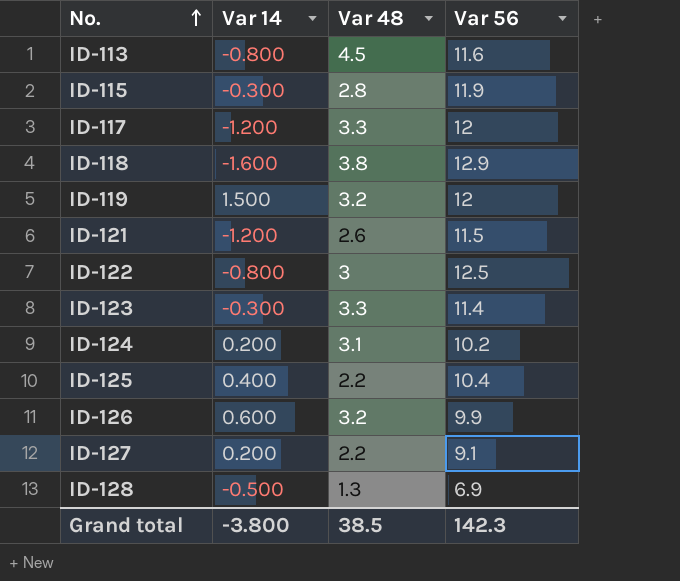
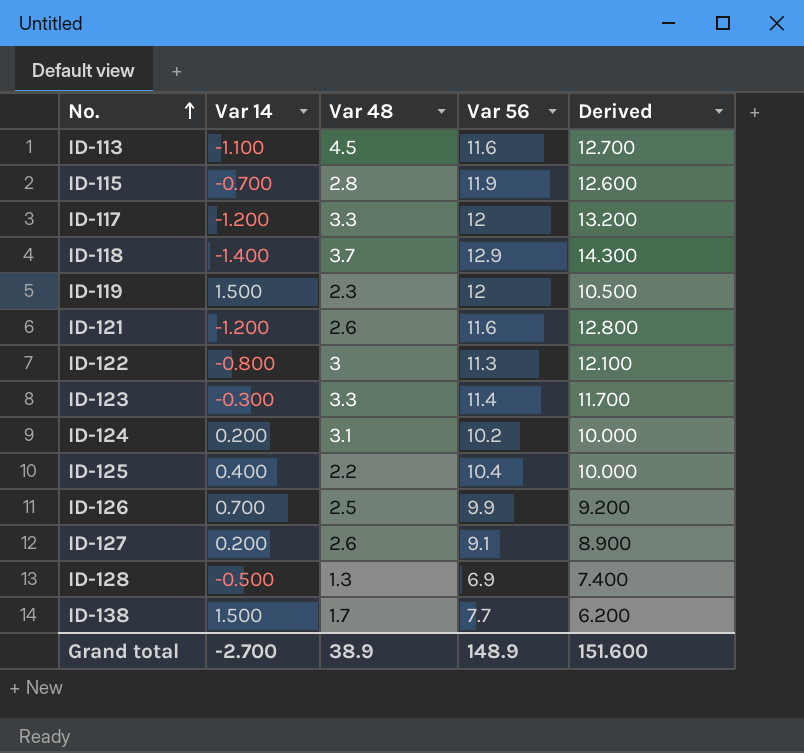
column Derived | formula: none -> [Var 56] - [Var 14]
ID-113 | Var 14: -0.800 -> -1.100
ID-115 | Var 14: -0.300 -> -0.700
ID-118 | Var 14: -1.600 -> -1.400
ID-118 | Var 48: 3.8 -> 3.7
ID-119 | Var 48: 3.2 -> 2.3
ID-121 | Var 56: 11.5 -> 11.6
ID-122 | Var 56: 12.5 -> 11.3
ID-126 | Var 14: 0.600 -> 0.700
ID-126 | Var 48: 3.2 -> 2.5
ID-127 | Var 48: 2.2 -> 2.6
row ID-138: none -> 1.500 | 1.7 | 7.7 | 6.200
Grand total | Var 14: -3.800 -> -2.700
Grand total | Var 48: 38.5 -> 38.9
Grand total | Var 56: 142.3 -> 148.9

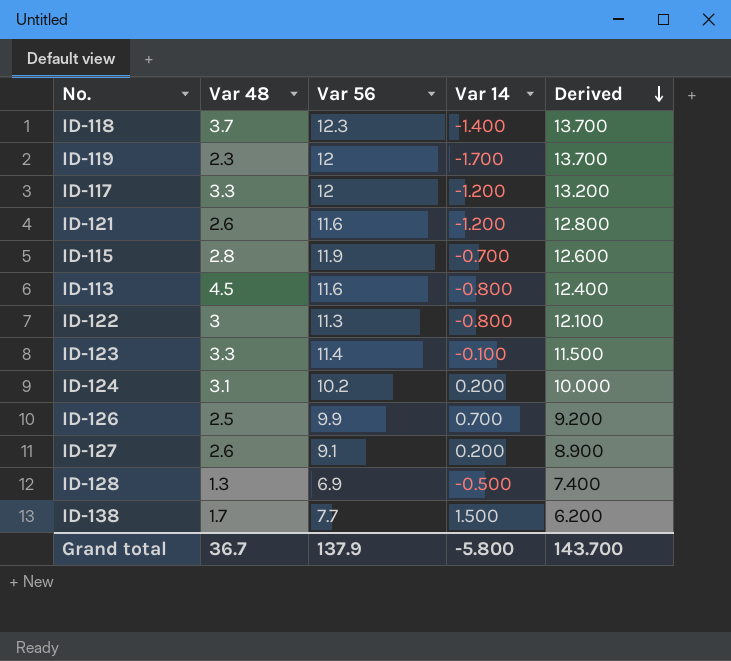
row order: No. ascending -> Derived descending
column Var 14 | position: 2 -> 4
row ID-125: 0.400 | 2.2 | 10.4 | 10.000 -> none
ID-118 | Var 56: 12.9 -> 12.3
ID-118 | Derived: 14.300 -> 13.700
ID-119 | Var 14: 1.500 -> -1.700
ID-119 | Derived: 10.500 -> 13.700
ID-113 | Var 14: -1.100 -> -0.800
ID-113 | Derived: 12.700 -> 12.400
ID-123 | Var 14: -0.300 -> -0.100
ID-123 | Derived: 11.700 -> 11.500
Grand total | Var 48: 38.9 -> 36.7
Grand total | Var 56: 148.9 -> 137.9
Grand total | Var 14: -2.700 -> -5.800
Grand total | Derived: 151.600 -> 143.700

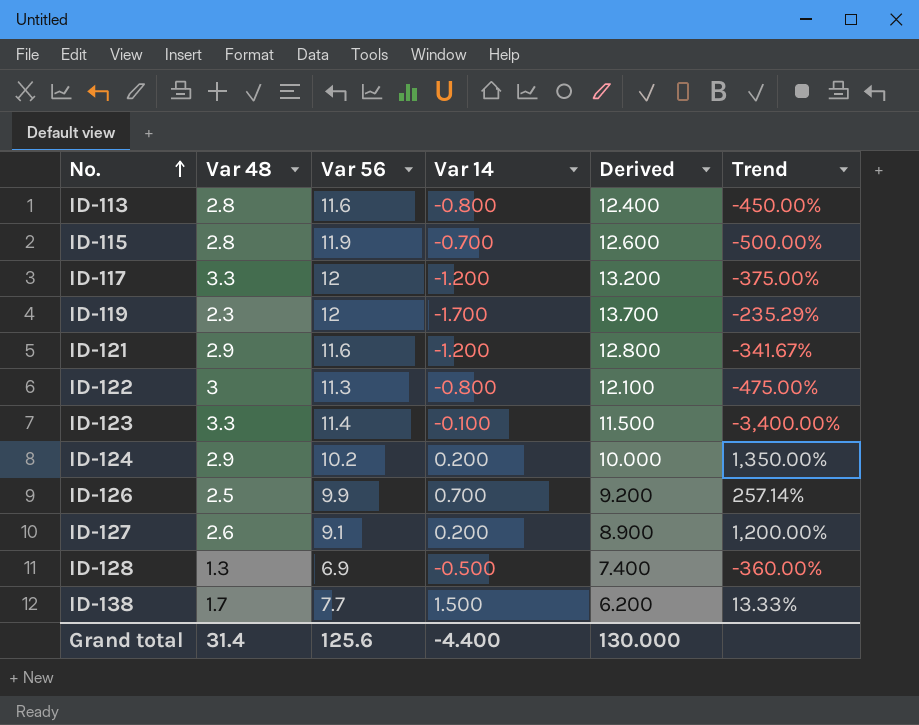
row order: Derived descending -> No. ascending
column Trend | formula: none -> ([Var 48] - [Var 14]) / [Var 14]
row ID-118: 3.7 | 12.3 | -1.400 | 13.700 -> none
ID-113 | Var 48: 4.5 -> 2.8
ID-121 | Var 48: 2.6 -> 2.9
ID-124 | Var 48: 3.1 -> 2.9
Grand total | Var 48: 36.7 -> 31.4
Grand total | Var 56: 137.9 -> 125.6
Grand total | Var 14: -5.800 -> -4.400
Grand total | Derived: 143.700 -> 130.000

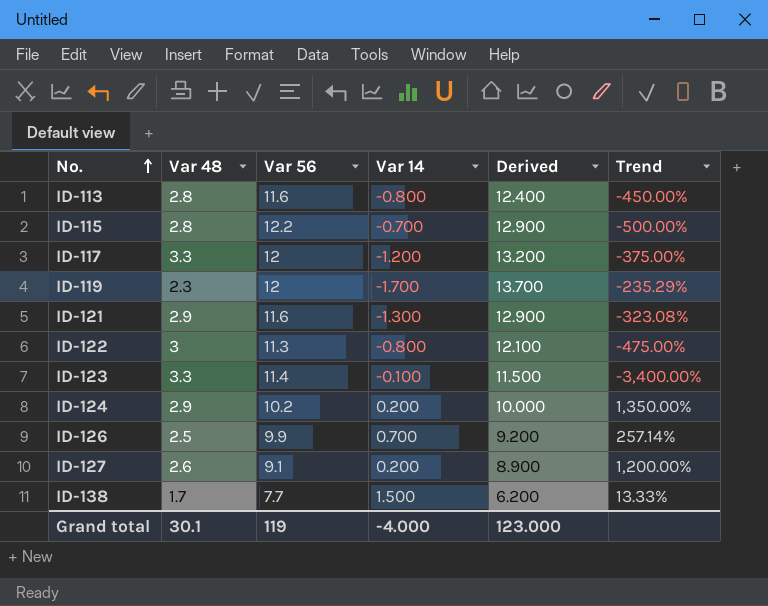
row ID-128: 1.3 | 6.9 | -0.500 | 7.400 | -360.00% -> none
ID-115 | Var 56: 11.9 -> 12.2
ID-115 | Derived: 12.600 -> 12.900
ID-121 | Var 14: -1.200 -> -1.300
ID-121 | Derived: 12.800 -> 12.900
ID-121 | Trend: -341.67% -> -323.08%
Grand total | Var 48: 31.4 -> 30.1
Grand total | Var 56: 125.6 -> 119
Grand total | Var 14: -4.400 -> -4.000
Grand total | Derived: 130.000 -> 123.000

